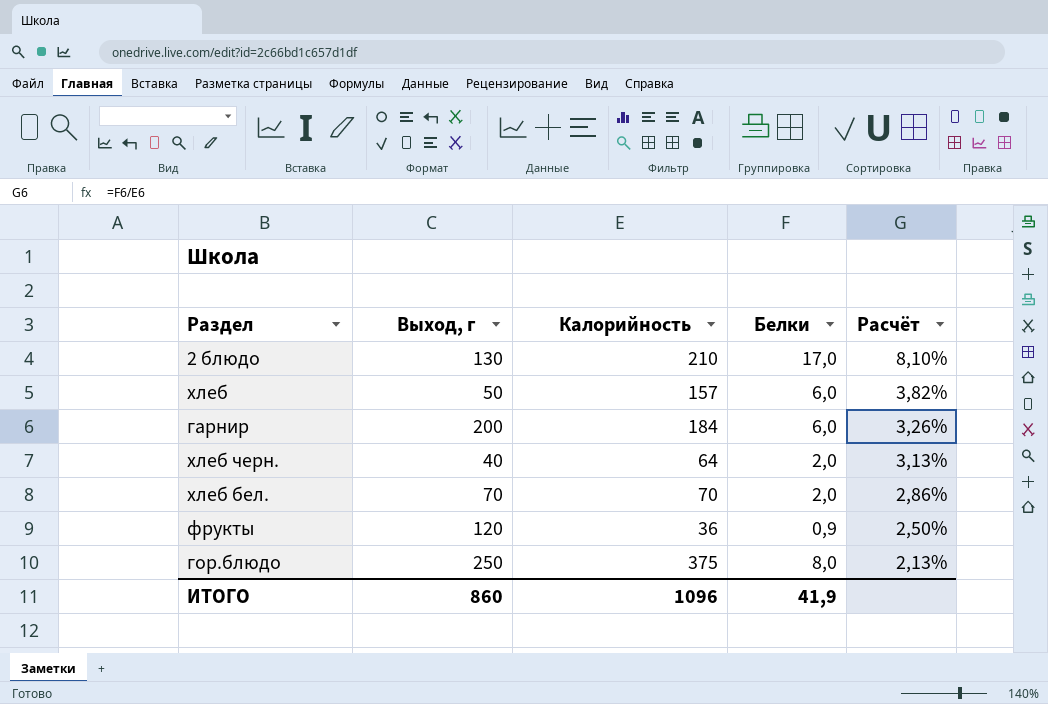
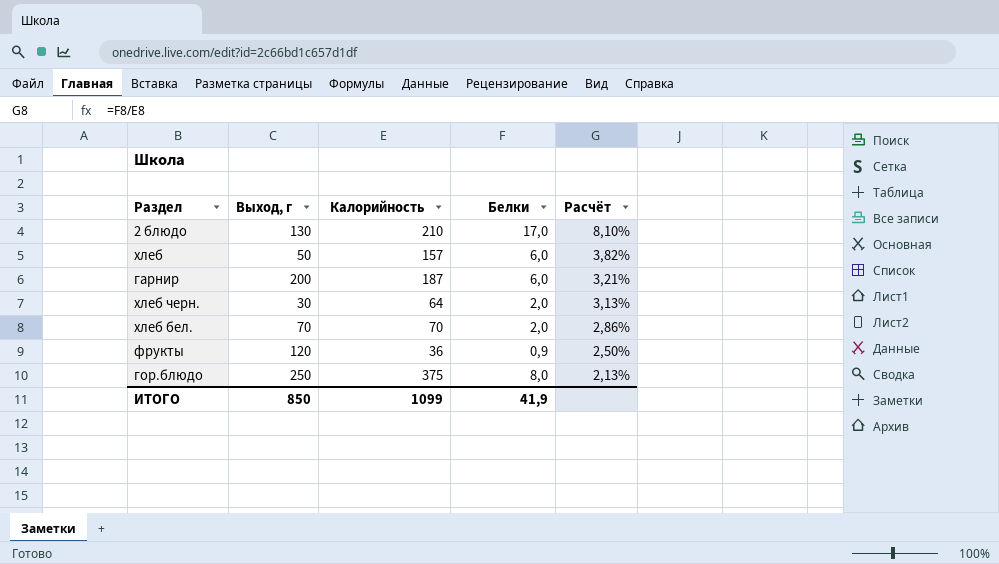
гарнир | Калорийность: 184 -> 187
гарнир | Расчёт: 3,26% -> 3,21%
хлеб черн. | Выход, г: 40 -> 30
ИТОГО | Выход, г: 860 -> 850
ИТОГО | Калорийность: 1096 -> 1099

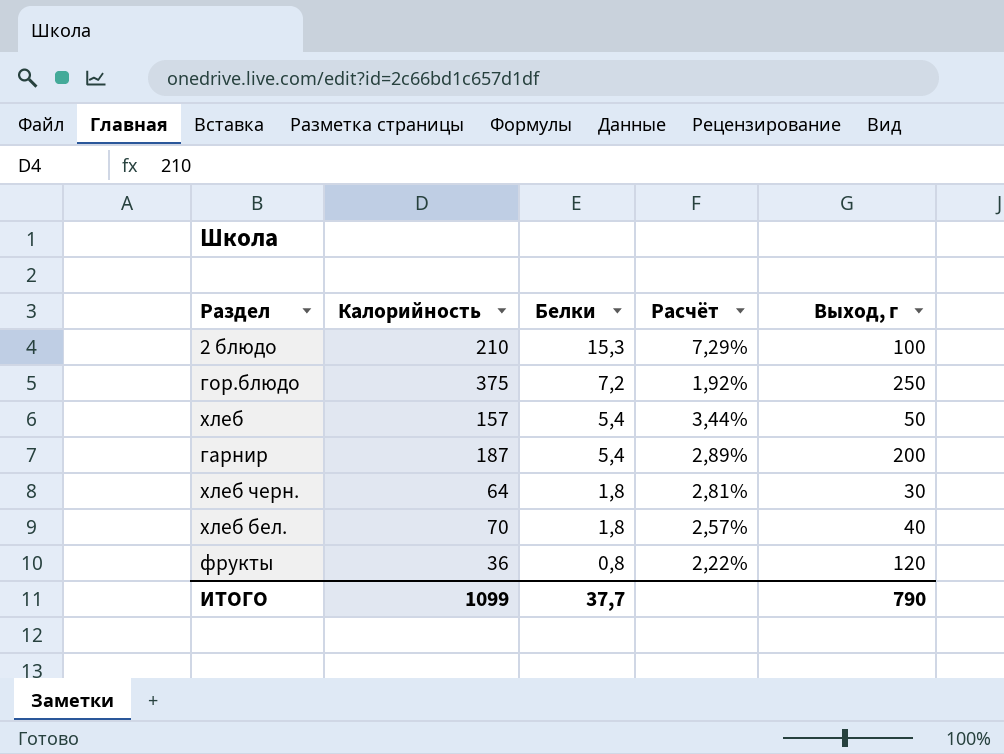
row order: Расчёт descending -> Белки descending
column Выход, г | position: 2 -> 5
2 блюдо | Белки: 17,0 -> 15,3
2 блюдо | Расчёт: 8,10% -> 7,29%
2 блюдо | Выход, г: 130 -> 100
гор.блюдо | Белки: 8,0 -> 7,2
гор.блюдо | Расчёт: 2,13% -> 1,92%
хлеб | Белки: 6,0 -> 5,4
хлеб | Расчёт: 3,82% -> 3,44%
гарнир | Белки: 6,0 -> 5,4
гарнир | Расчёт: 3,21% -> 2,89%
хлеб черн. | Белки: 2,0 -> 1,8
хлеб черн. | Расчёт: 3,13% -> 2,81%
хлеб бел. | Белки: 2,0 -> 1,8
хлеб бел. | Расчёт: 2,86% -> 2,57%
хлеб бел. | Выход, г: 70 -> 40
фрукты | Белки: 0,9 -> 0,8
фрукты | Расчёт: 2,50% -> 2,22%
ИТОГО | Белки: 41,9 -> 37,7
ИТОГО | Выход, г: 850 -> 790

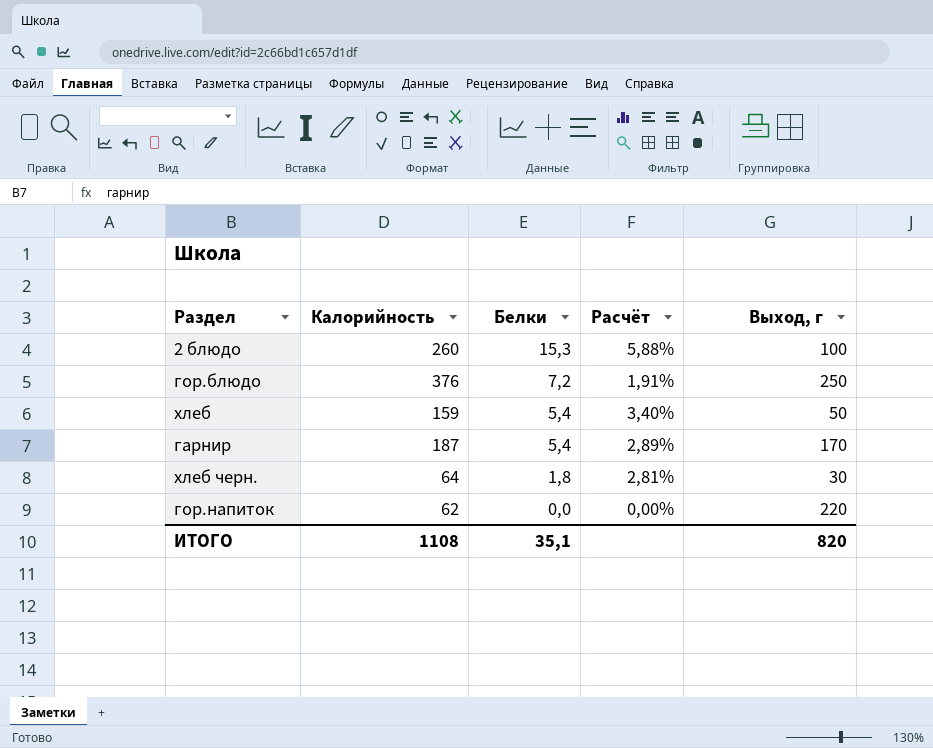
row хлеб бел.: 70 | 1,8 | 2,57% | 40 -> none
row фрукты: 36 | 0,8 | 2,22% | 120 -> none
2 блюдо | Калорийность: 210 -> 260
2 блюдо | Расчёт: 7,29% -> 5,88%
гор.блюдо | Калорийность: 375 -> 376
гор.блюдо | Расчёт: 1,92% -> 1,91%
хлеб | Калорийность: 157 -> 159
хлеб | Расчёт: 3,44% -> 3,40%
гарнир | Выход, г: 200 -> 170
row гор.напиток: none -> 62 | 0,0 | 0,00% | 220
ИТОГО | Калорийность: 1099 -> 1108
ИТОГО | Белки: 37,7 -> 35,1
ИТОГО | Выход, г: 790 -> 820

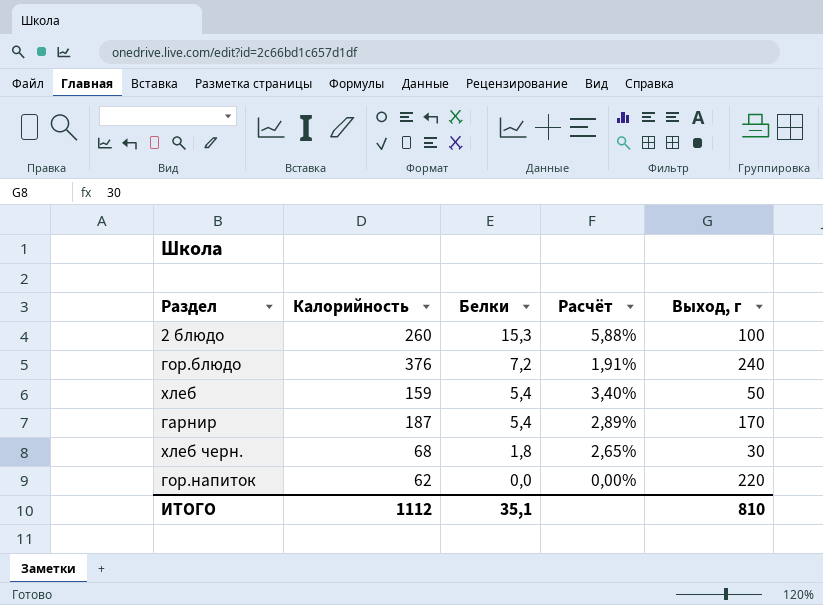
гор.блюдо | Выход, г: 250 -> 240
хлеб черн. | Калорийность: 64 -> 68
хлеб черн. | Расчёт: 2,81% -> 2,65%
ИТОГО | Калорийность: 1108 -> 1112
ИТОГО | Выход, г: 820 -> 810

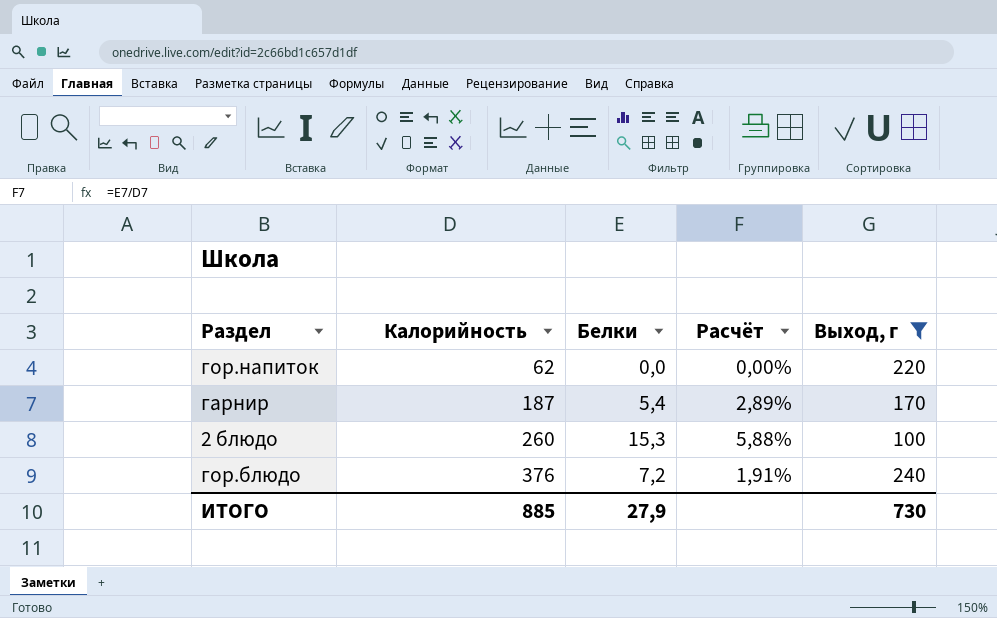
filter: none -> Выход, г >= 100
row order: Белки descending -> Калорийность ascending
ИТОГО | Калорийность: 1112 -> 885
ИТОГО | Белки: 35,1 -> 27,9
ИТОГО | Выход, г: 810 -> 730

